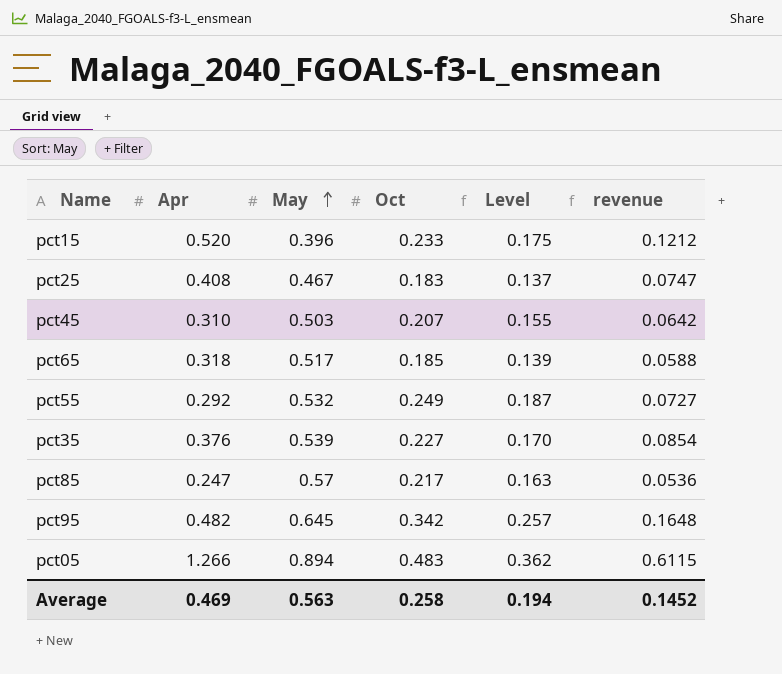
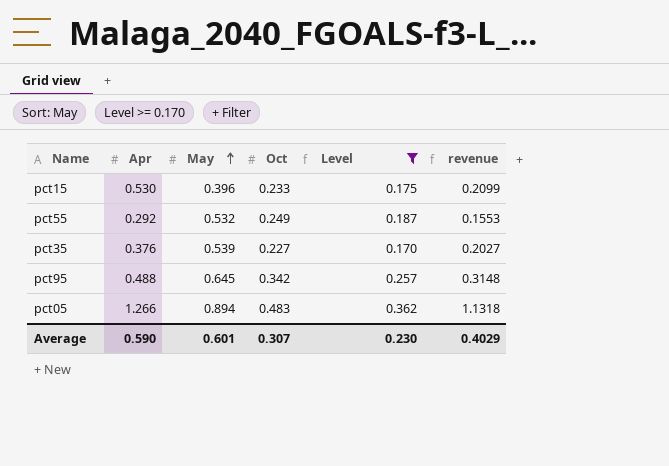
filter: none -> Level >= 0.170
column revenue | formula: [Apr] * [Oct] -> [Apr] * [May]
pct15 | Apr: 0.520 -> 0.530
pct95 | Apr: 0.482 -> 0.488
Average | Apr: 0.469 -> 0.590
Average | May: 0.563 -> 0.601
Average | Oct: 0.258 -> 0.307
Average | Level: 0.194 -> 0.230
Average | revenue: 0.1452 -> 0.4029

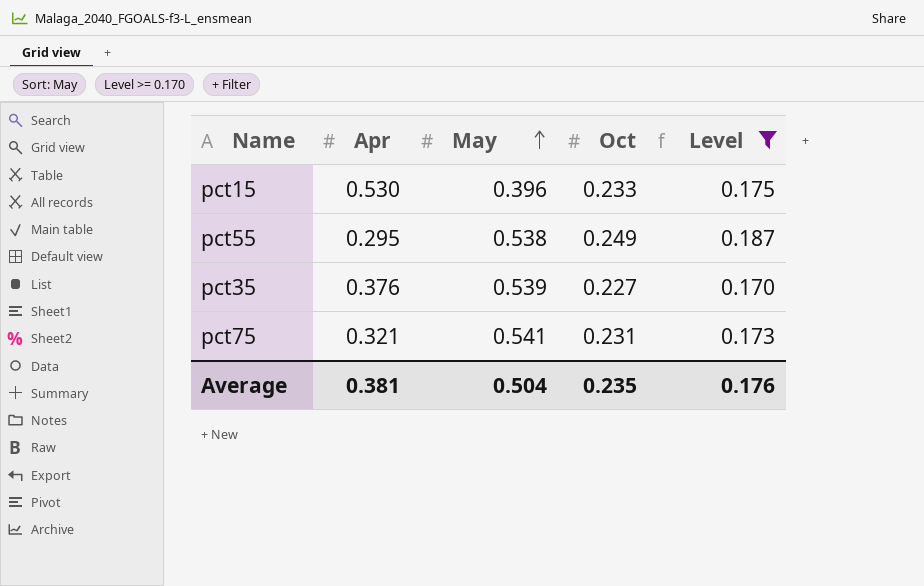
column revenue | formula: [Apr] * [May] -> none
row pct95: 0.488 | 0.645 | 0.342 | 0.257 | 0.3148 -> none
row pct05: 1.266 | 0.894 | 0.483 | 0.362 | 1.1318 -> none
pct55 | Apr: 0.292 -> 0.295
pct55 | May: 0.532 -> 0.538
row pct75: none -> 0.321 | 0.541 | 0.231 | 0.173
Average | Apr: 0.590 -> 0.381
Average | May: 0.601 -> 0.504
Average | Oct: 0.307 -> 0.235
Average | Level: 0.230 -> 0.176

